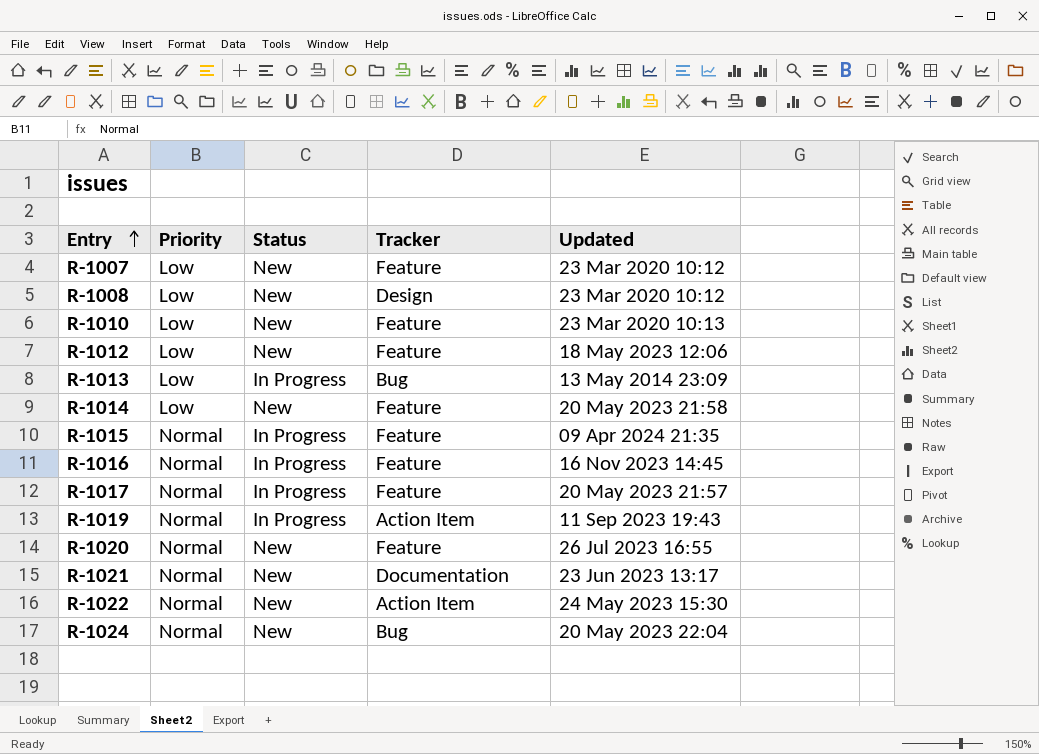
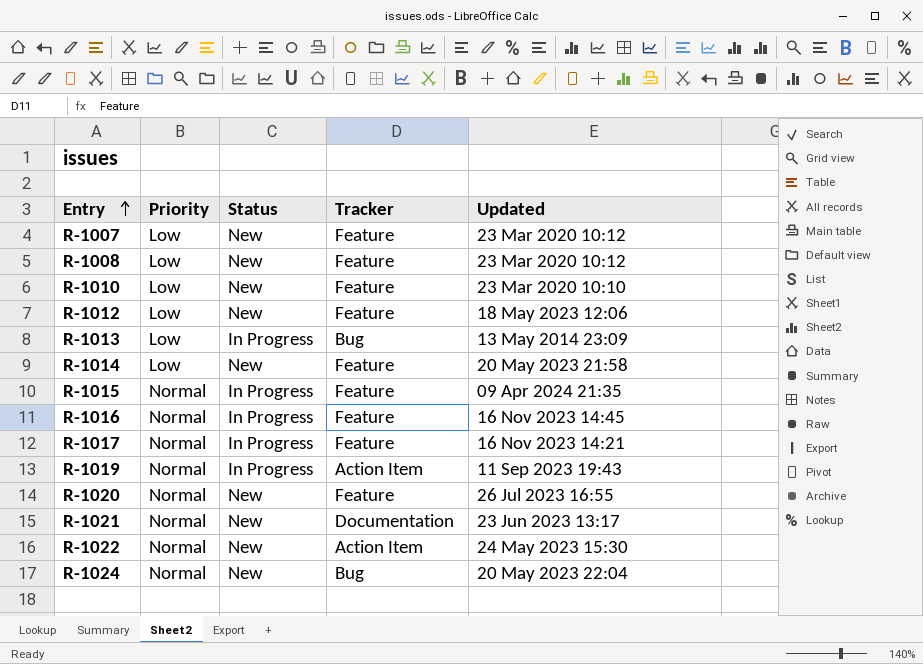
R-1008 | Tracker: Design -> Feature
R-1010 | Updated: 23 Mar 2020 10:13 -> 23 Mar 2020 10:10
R-1017 | Updated: 20 May 2023 21:57 -> 16 Nov 2023 14:21

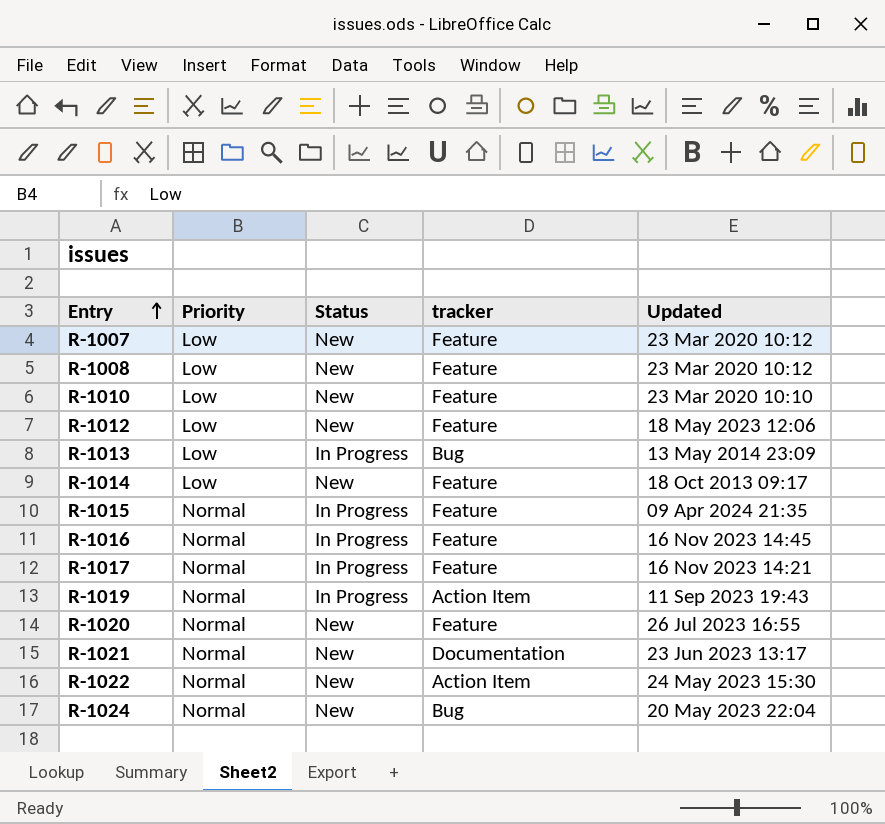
column name: Tracker -> tracker
R-1014 | Updated: 20 May 2023 21:58 -> 18 Oct 2013 09:17

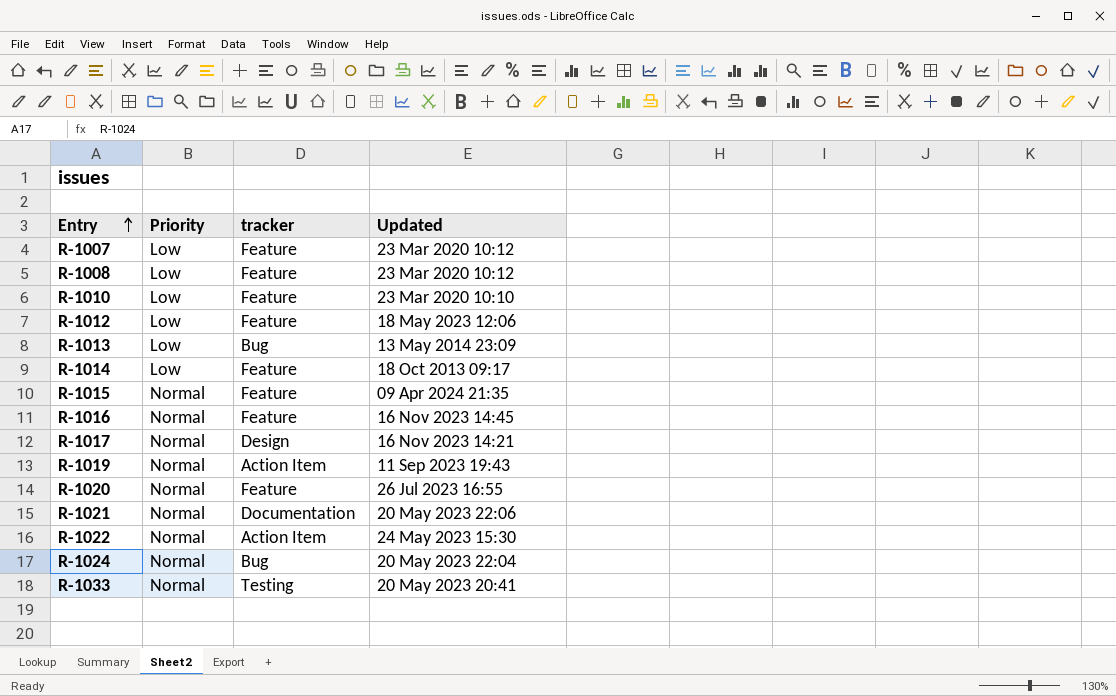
column Status | position: 3 -> none
R-1017 | tracker: Feature -> Design
R-1021 | Updated: 23 Jun 2023 13:17 -> 20 May 2023 22:06
row R-1033: none -> Normal | Testing | 20 May 2023 20:41

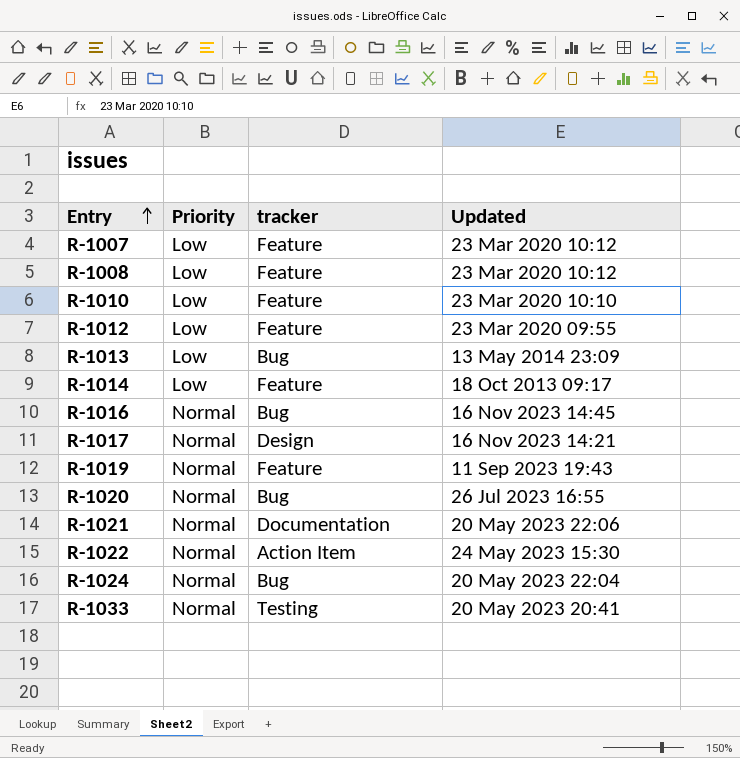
row R-1015: Normal | Feature | 09 Apr 2024 21:35 -> none
R-1012 | Updated: 18 May 2023 12:06 -> 23 Mar 2020 09:55
R-1016 | tracker: Feature -> Bug
R-1019 | tracker: Action Item -> Feature
R-1020 | tracker: Feature -> Bug

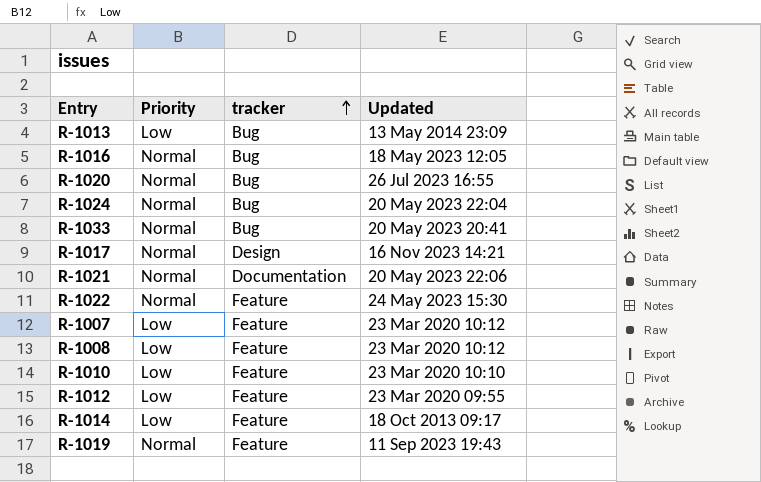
row order: Entry ascending -> tracker ascending
R-1016 | Updated: 16 Nov 2023 14:45 -> 18 May 2023 12:05
R-1033 | tracker: Testing -> Bug
R-1022 | tracker: Action Item -> Feature

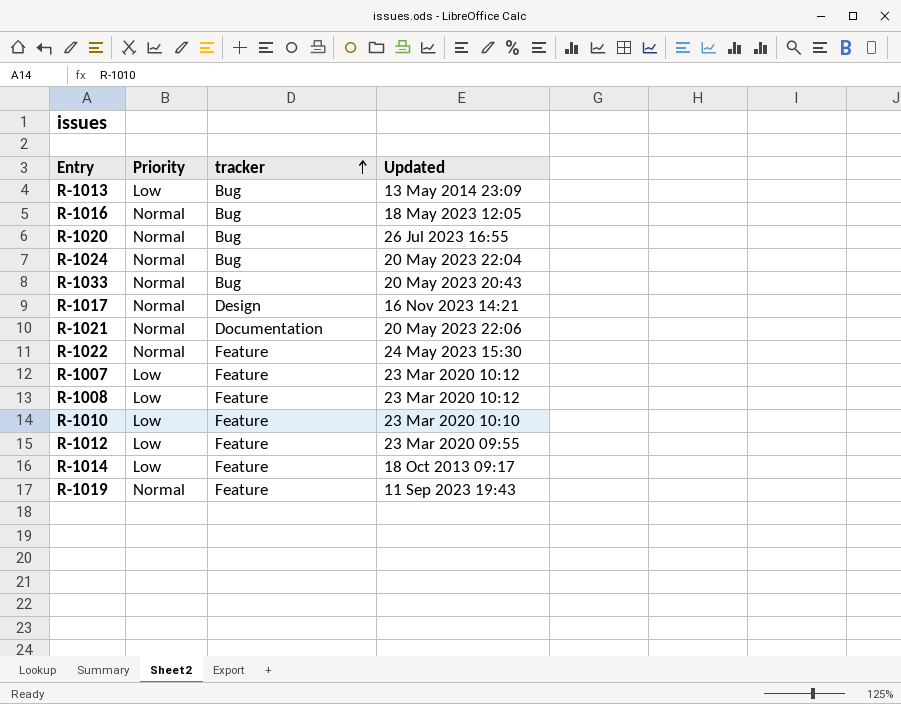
R-1033 | Updated: 20 May 2023 20:41 -> 20 May 2023 20:43

